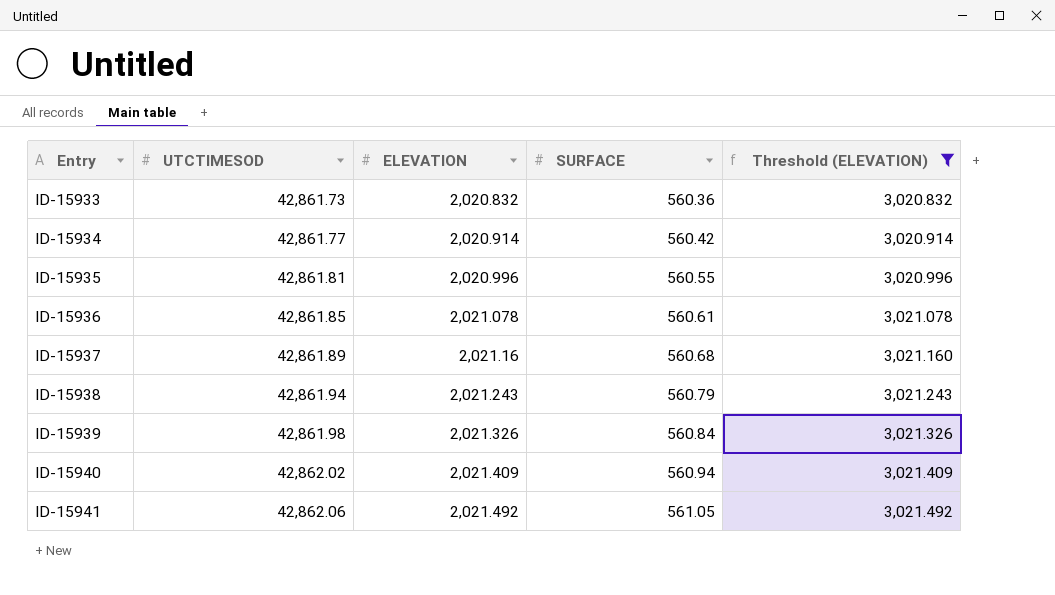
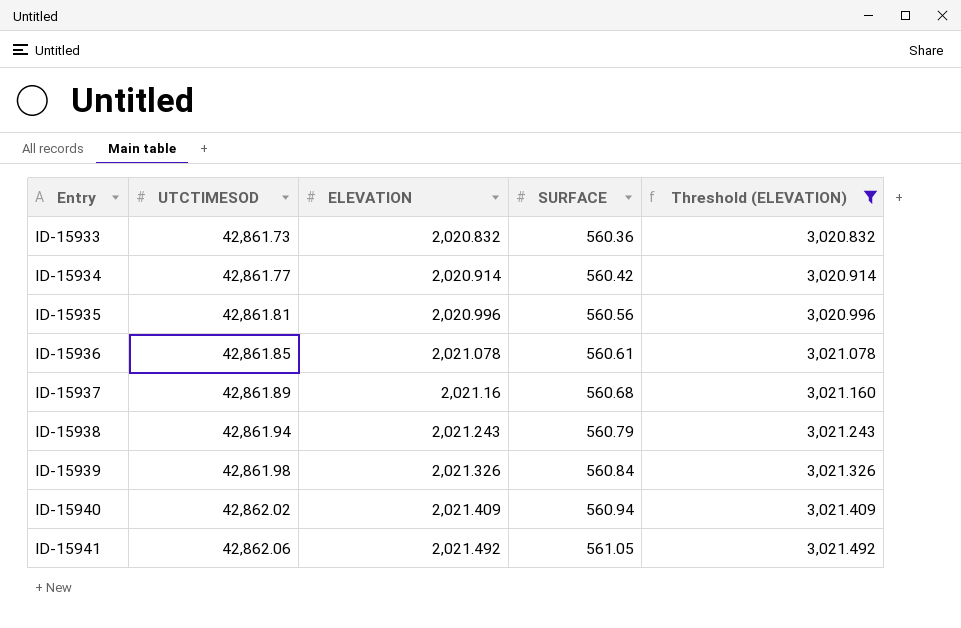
ID-15935 | SURFACE: 560.55 -> 560.56

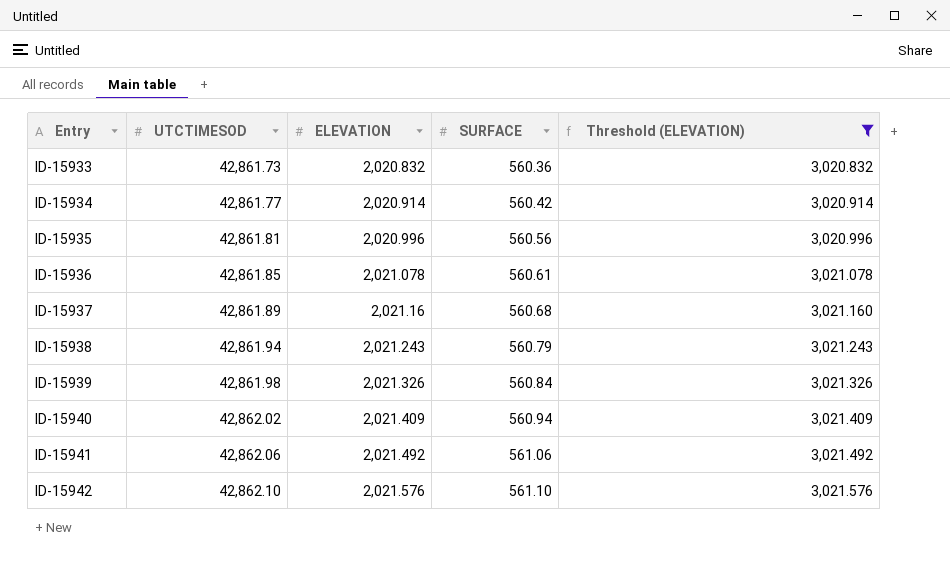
ID-15941 | SURFACE: 561.05 -> 561.06
row ID-15942: none -> 42,862.10 | 2,021.576 | 561.10 | 3,021.576

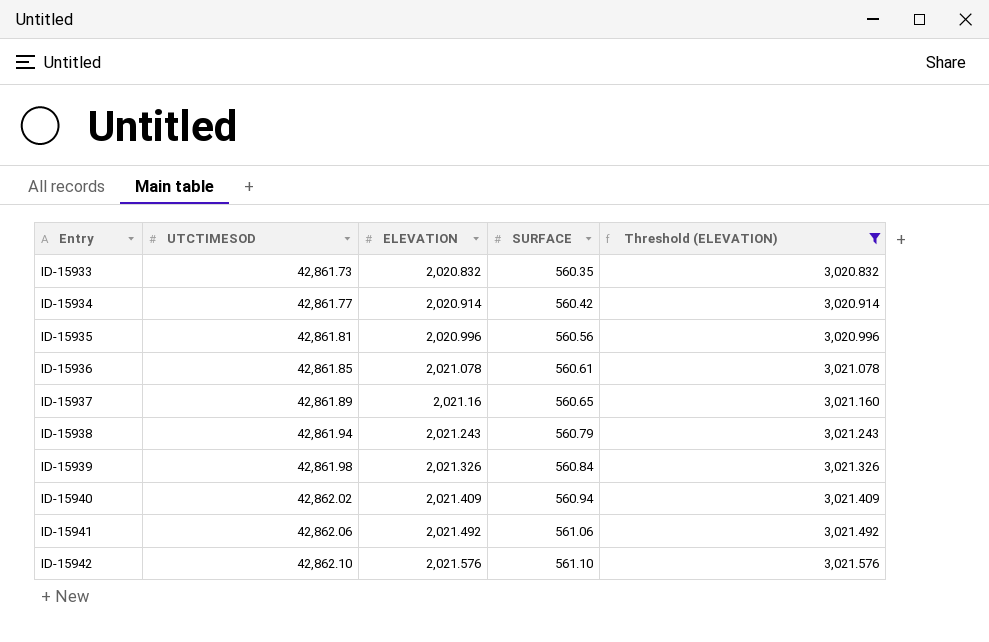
ID-15933 | SURFACE: 560.36 -> 560.35
ID-15937 | SURFACE: 560.68 -> 560.65

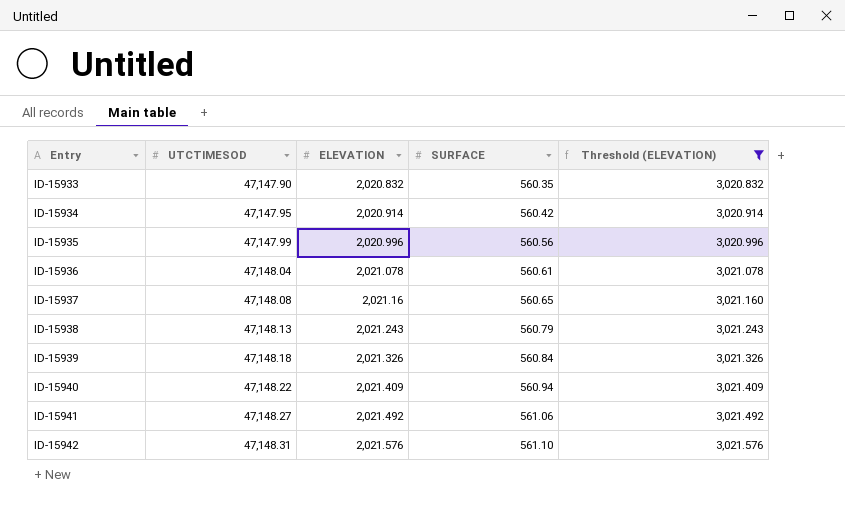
ID-15933 | UTCTIMESOD: 42,861.73 -> 47,147.90
ID-15934 | UTCTIMESOD: 42,861.77 -> 47,147.95
ID-15935 | UTCTIMESOD: 42,861.81 -> 47,147.99
ID-15936 | UTCTIMESOD: 42,861.85 -> 47,148.04
ID-15937 | UTCTIMESOD: 42,861.89 -> 47,148.08
ID-15938 | UTCTIMESOD: 42,861.94 -> 47,148.13
ID-15939 | UTCTIMESOD: 42,861.98 -> 47,148.18
ID-15940 | UTCTIMESOD: 42,862.02 -> 47,148.22
ID-15941 | UTCTIMESOD: 42,862.06 -> 47,148.27
ID-15942 | UTCTIMESOD: 42,862.10 -> 47,148.31

